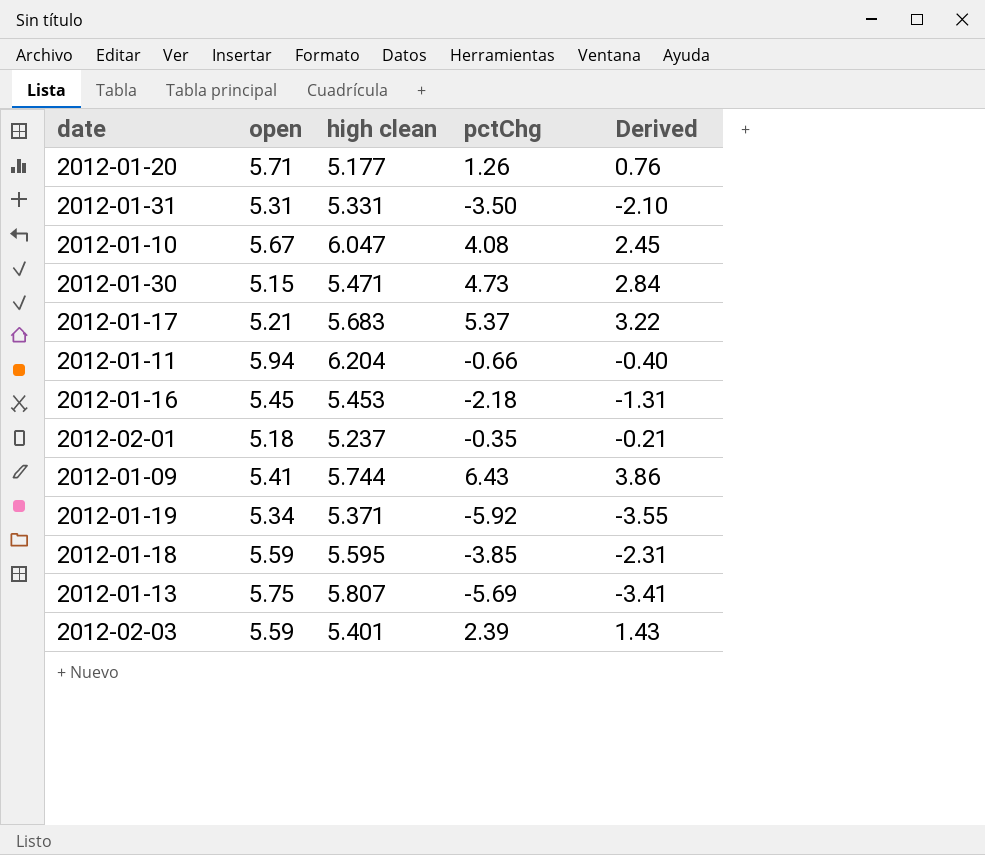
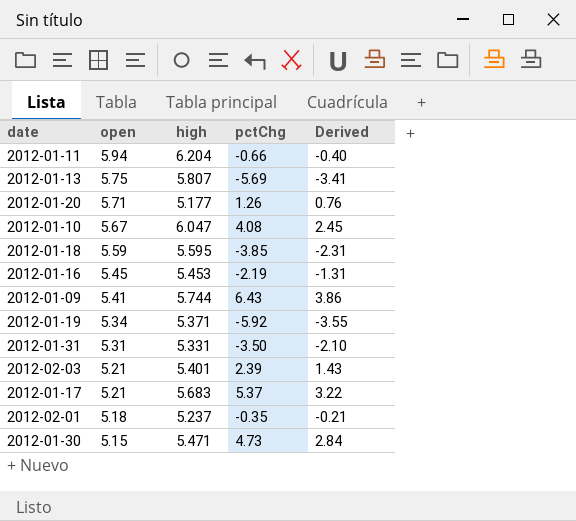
row order: none -> open descending
column name: high clean -> high
2012-01-16 | pctChg: -2.18 -> -2.19
2012-02-03 | open: 5.59 -> 5.21

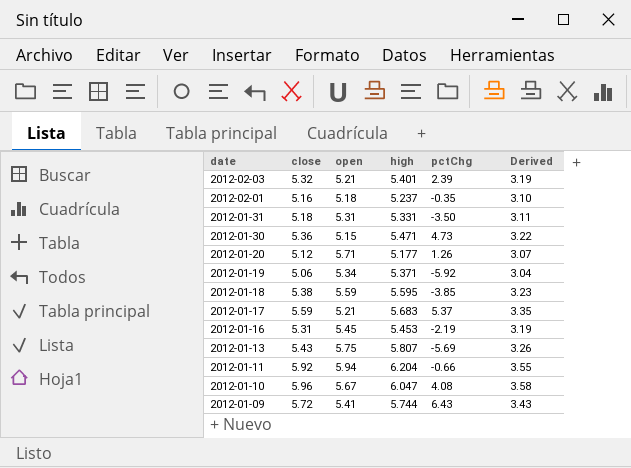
row order: open descending -> date descending
column close | position: none -> 2
column Derived | formula: [pctChg] * 0.6 -> [close] * 0.6

